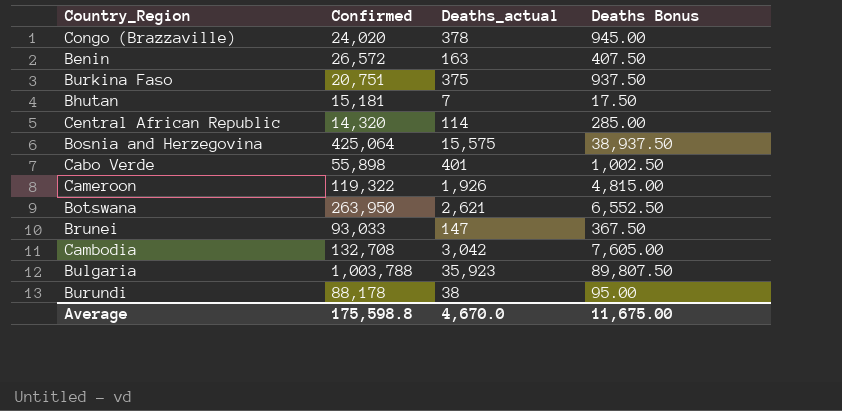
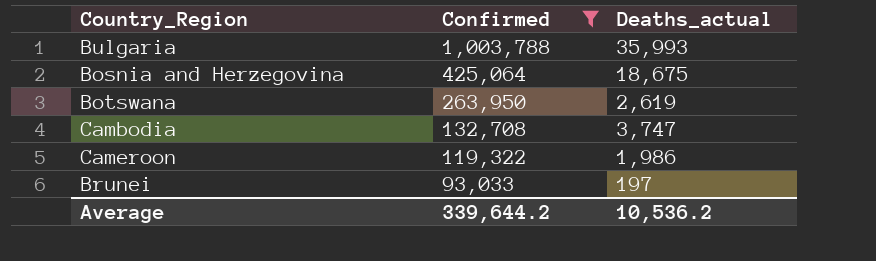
filter: none -> Confirmed >= 93,033
row order: none -> Confirmed descending
column Deaths Bonus | formula: [Deaths_actual] * 2.5 -> none
Bulgaria | Deaths_actual: 35,923 -> 35,993
Bosnia and Herzegovina | Deaths_actual: 15,575 -> 18,675
Botswana | Deaths_actual: 2,621 -> 2,619
Cambodia | Deaths_actual: 3,042 -> 3,747
Cameroon | Deaths_actual: 1,926 -> 1,986
Brunei | Deaths_actual: 147 -> 197
Average | Confirmed: 175,598.8 -> 339,644.2
Average | Deaths_actual: 4,670.0 -> 10,536.2

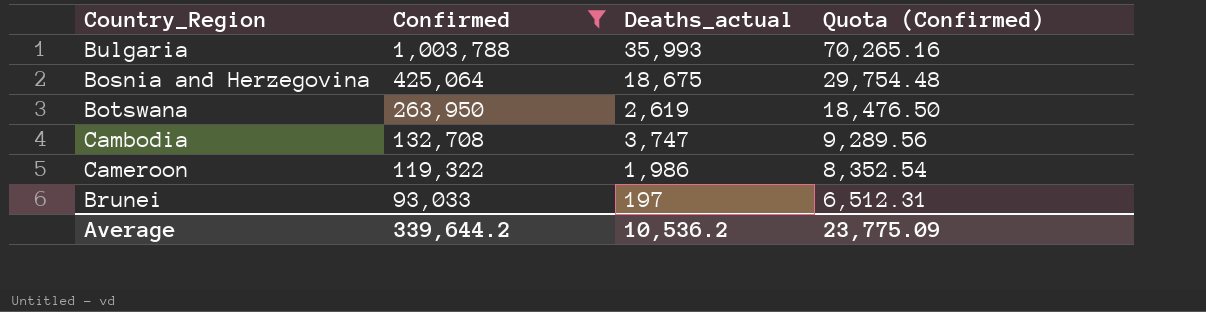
column Quota (Confirmed) | formula: none -> [Confirmed] * 0.07

